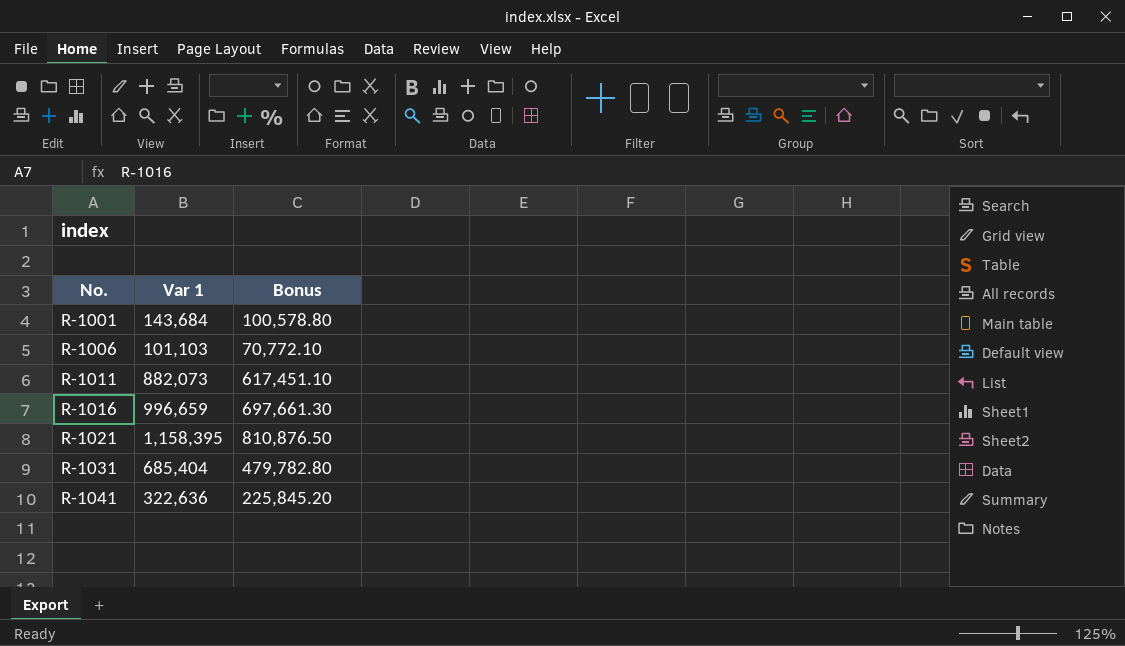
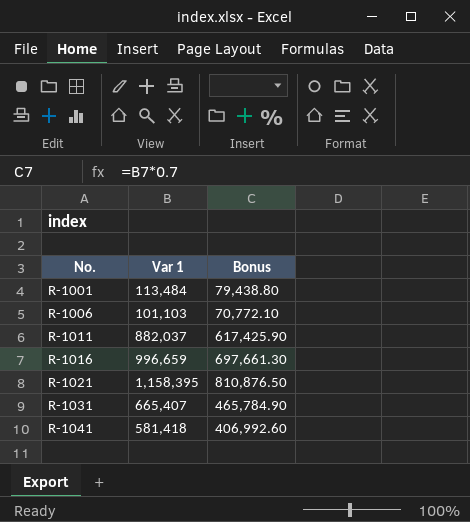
R-1001 | Var 1: 143,684 -> 113,484
R-1001 | Bonus: 100,578.80 -> 79,438.80
R-1011 | Var 1: 882,073 -> 882,037
R-1011 | Bonus: 617,451.10 -> 617,425.90
R-1031 | Var 1: 685,404 -> 665,407
R-1031 | Bonus: 479,782.80 -> 465,784.90
R-1041 | Var 1: 322,636 -> 581,418
R-1041 | Bonus: 225,845.20 -> 406,992.60

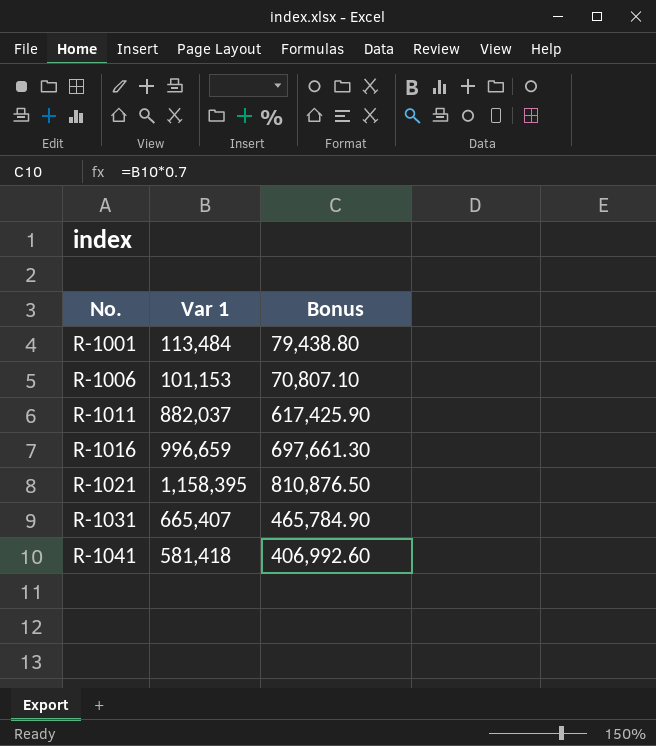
R-1006 | Var 1: 101,103 -> 101,153
R-1006 | Bonus: 70,772.10 -> 70,807.10

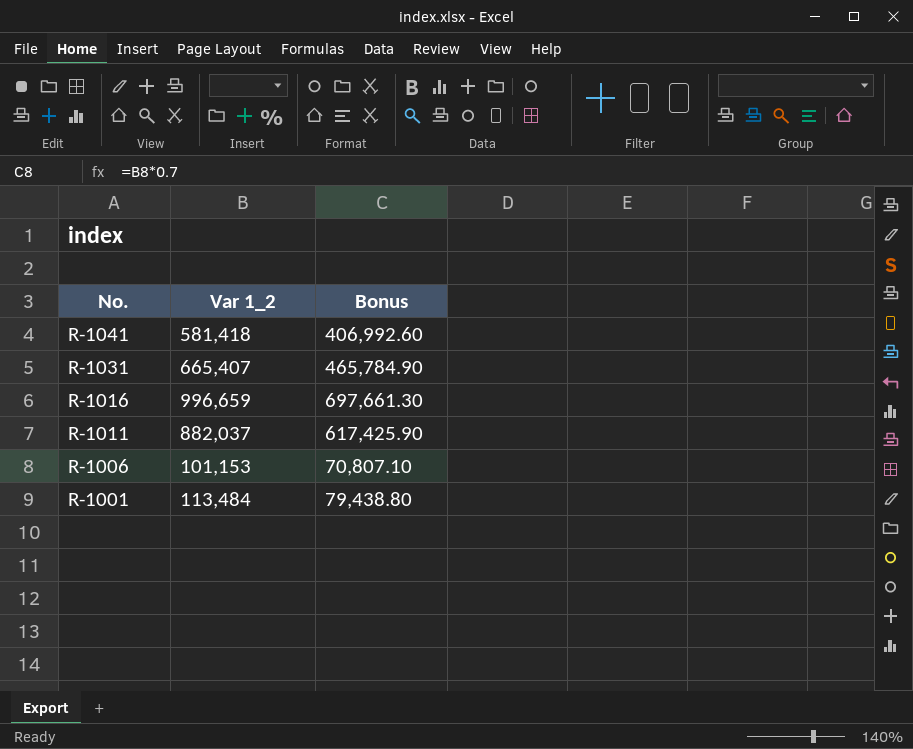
row order: No. ascending -> No. descending
column name: Var 1 -> Var 1_2
row R-1021: 1,158,395 | 810,876.50 -> none

